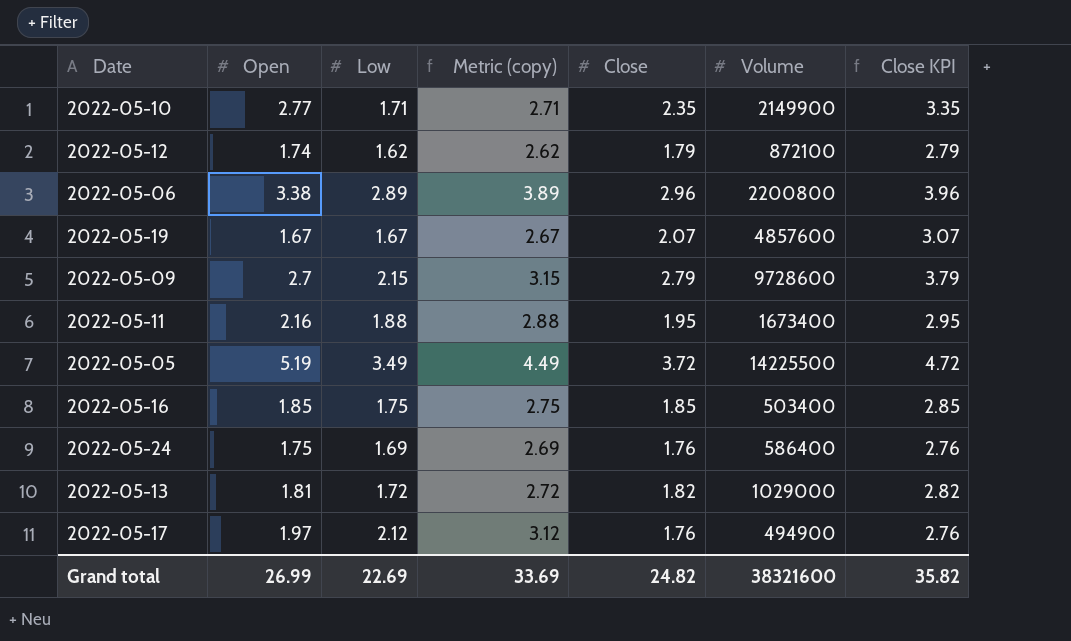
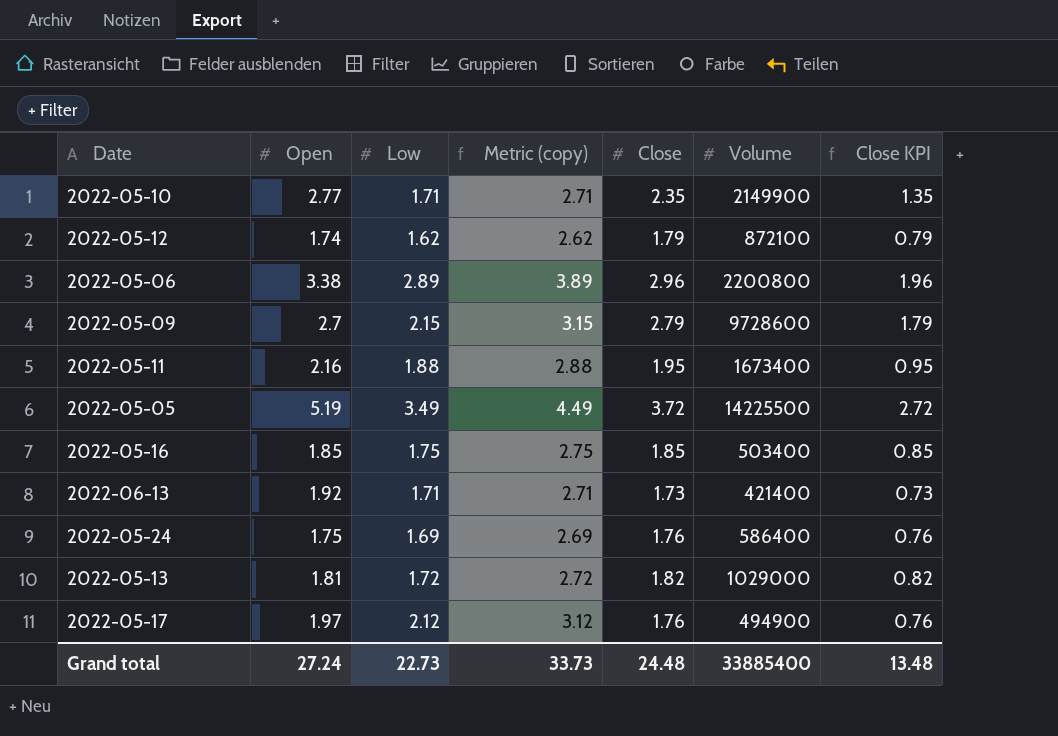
column Close KPI | formula: [Close] + 1 -> [Close] - 1
row 2022-05-19: 1.67 | 1.67 | 2.67 | 2.07 | 4857600 | 3.07 -> none
row 2022-06-13: none -> 1.92 | 1.71 | 2.71 | 1.73 | 421400 | 0.73
Grand total | Open: 26.99 -> 27.24
Grand total | Low: 22.69 -> 22.73
Grand total | Metric (copy): 33.69 -> 33.73
Grand total | Close: 24.82 -> 24.48
Grand total | Volume: 38321600 -> 33885400
Grand total | Close KPI: 35.82 -> 13.48

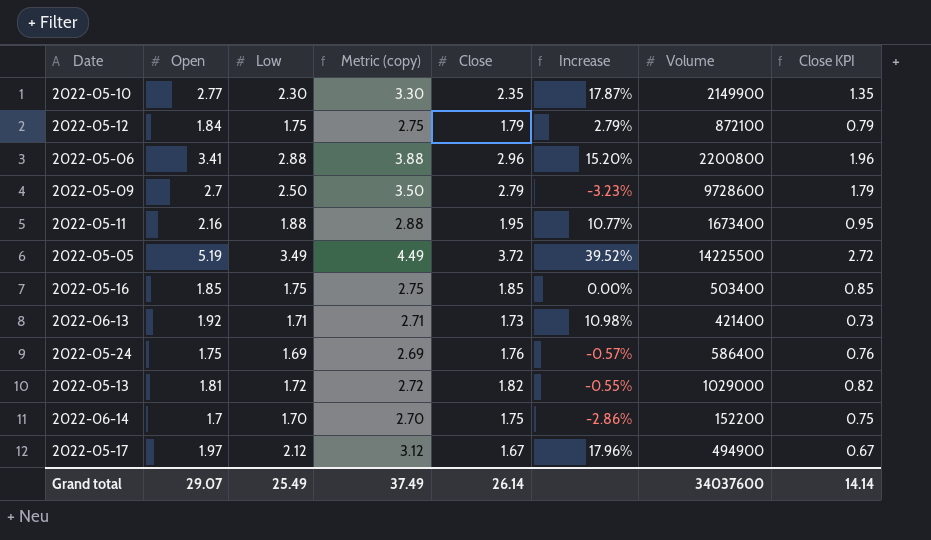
column Increase | formula: none -> ([Open] - [Close]) / [Close]
2022-05-10 | Low: 1.71 -> 2.30
2022-05-10 | Metric (copy): 2.71 -> 3.30
2022-05-12 | Open: 1.74 -> 1.84
2022-05-12 | Low: 1.62 -> 1.75
2022-05-12 | Metric (copy): 2.62 -> 2.75
2022-05-06 | Open: 3.38 -> 3.41
2022-05-06 | Low: 2.89 -> 2.88
2022-05-06 | Metric (copy): 3.89 -> 3.88
2022-05-09 | Low: 2.15 -> 2.50
2022-05-09 | Metric (copy): 3.15 -> 3.50
row 2022-06-14: none -> 1.7 | 1.70 | 2.70 | 1.75 | -2.86% | 152200 | 0.75
2022-05-17 | Close: 1.76 -> 1.67
2022-05-17 | Close KPI: 0.76 -> 0.67
Grand total | Open: 27.24 -> 29.07
Grand total | Low: 22.73 -> 25.49
Grand total | Metric (copy): 33.73 -> 37.49
Grand total | Close: 24.48 -> 26.14
Grand total | Volume: 33885400 -> 34037600
Grand total | Close KPI: 13.48 -> 14.14

